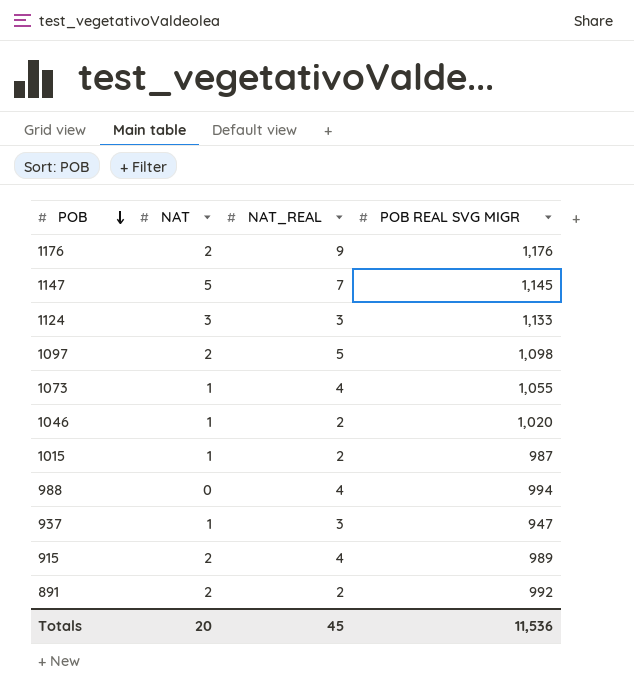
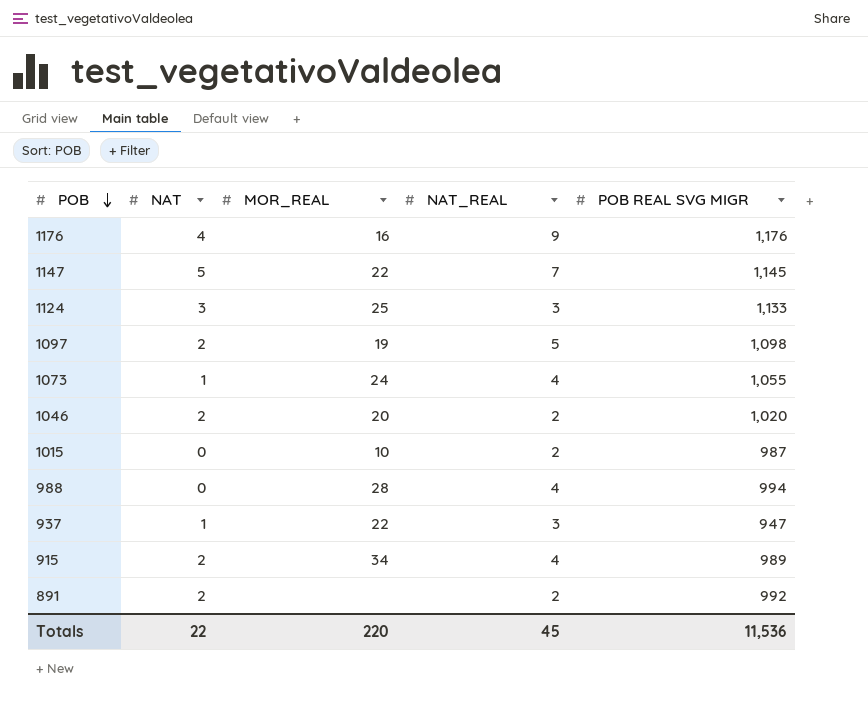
column MOR_REAL | position: none -> 3
1176 | NAT: 2 -> 4
1046 | NAT: 1 -> 2
1015 | NAT: 1 -> 0
Totals | NAT: 20 -> 22

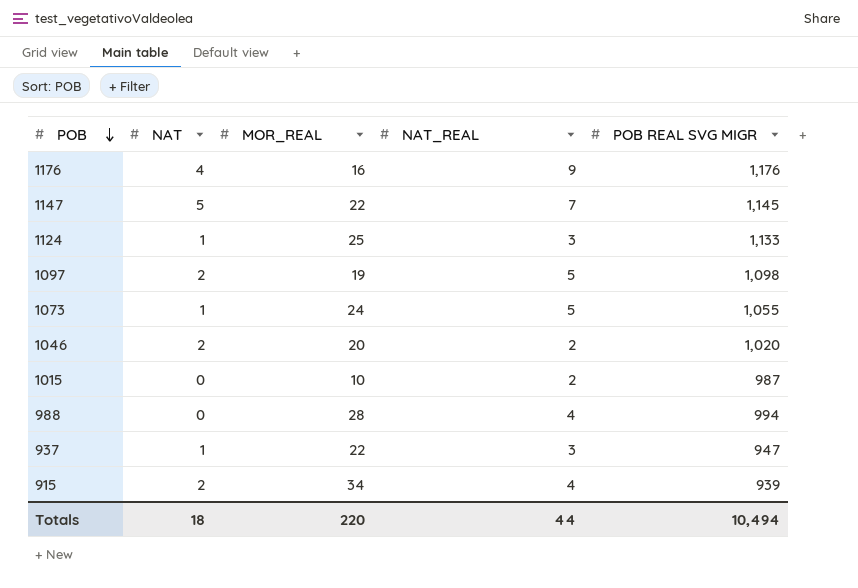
row 891: 2 | none | 2 | 992 -> none
1124 | NAT: 3 -> 1
1073 | NAT_REAL: 4 -> 5
915 | POB REAL SVG MIGR: 989 -> 939
Totals | NAT: 22 -> 18
Totals | NAT_REAL: 45 -> 44
Totals | POB REAL SVG MIGR: 11,536 -> 10,494

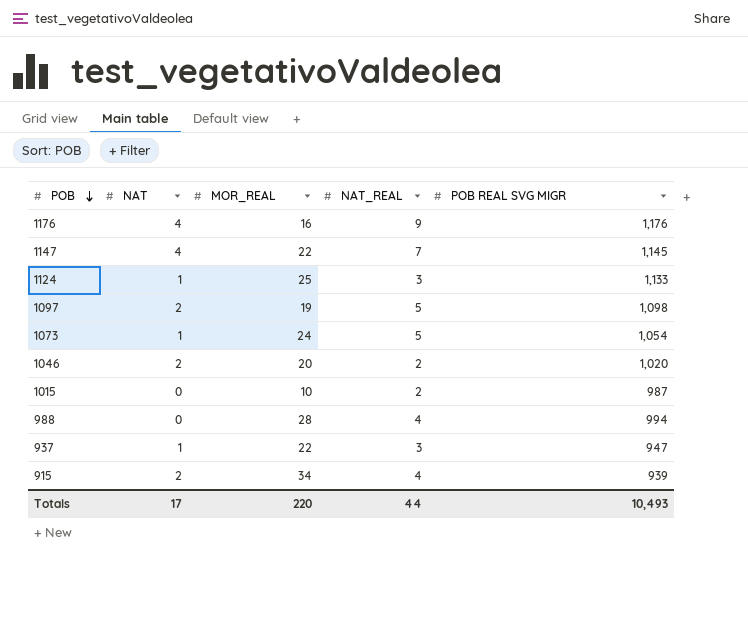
1147 | NAT: 5 -> 4
1073 | POB REAL SVG MIGR: 1,055 -> 1,054
Totals | NAT: 18 -> 17
Totals | POB REAL SVG MIGR: 10,494 -> 10,493

